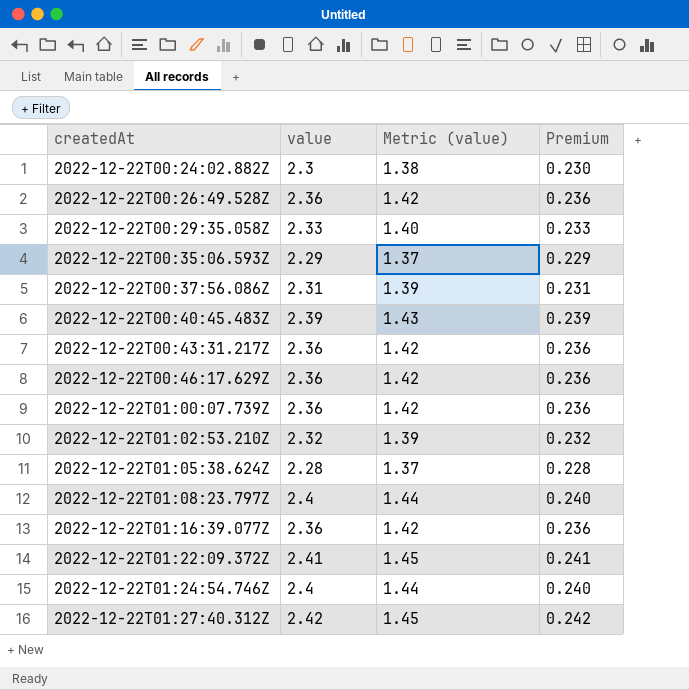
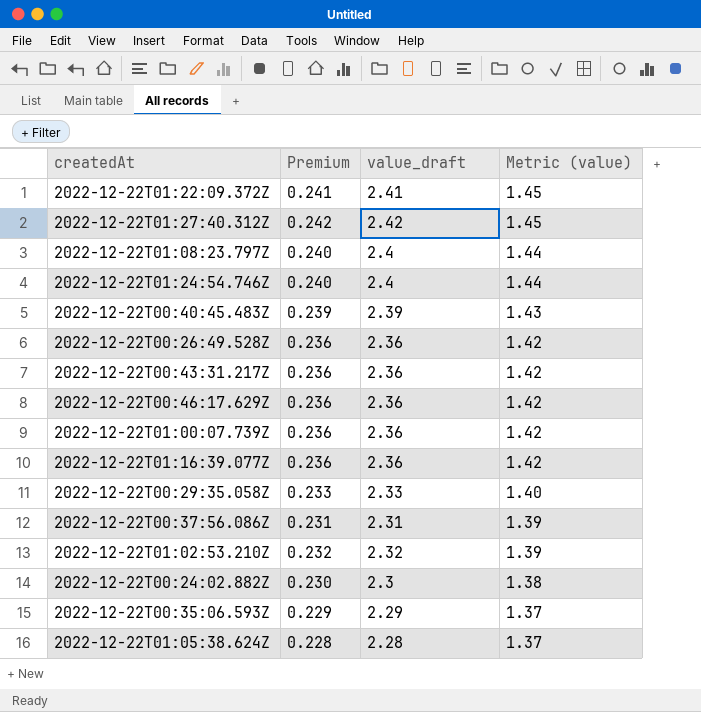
row order: createdAt ascending -> Metric (value) descending
column Premium | position: 4 -> 2
column name: value -> value_draft

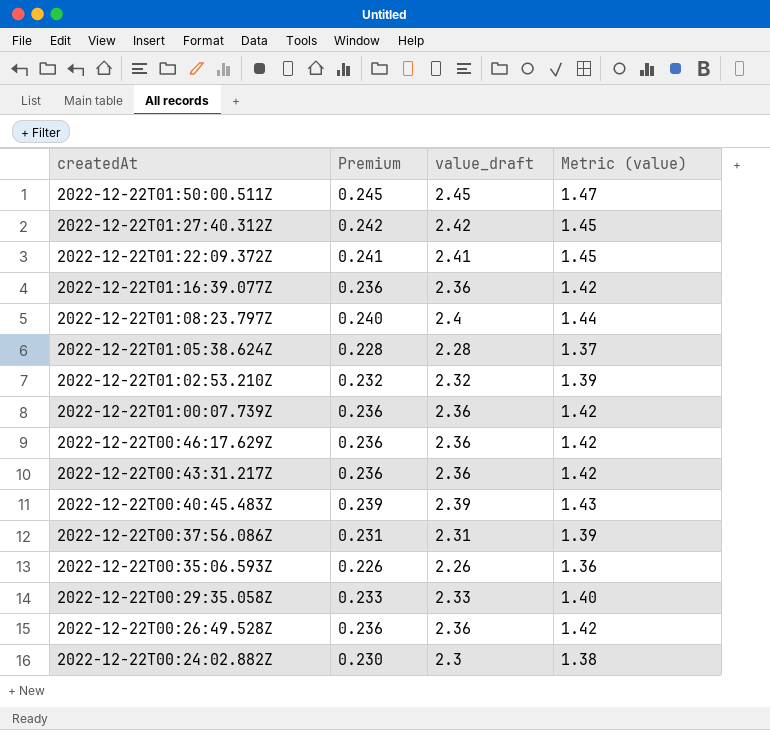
row order: Metric (value) descending -> createdAt descending
row 2022-12-22T01:24:54.746Z: 0.240 | 2.4 | 1.44 -> none
row 2022-12-22T01:50:00.511Z: none -> 0.245 | 2.45 | 1.47
2022-12-22T00:35:06.593Z | Premium: 0.229 -> 0.226
2022-12-22T00:35:06.593Z | value_draft: 2.29 -> 2.26
2022-12-22T00:35:06.593Z | Metric (value): 1.37 -> 1.36

